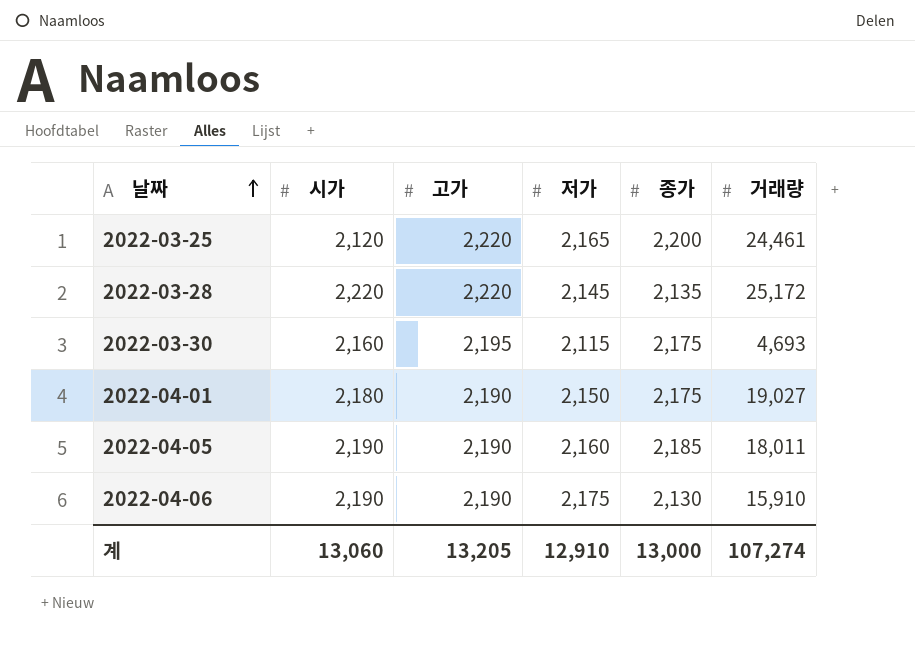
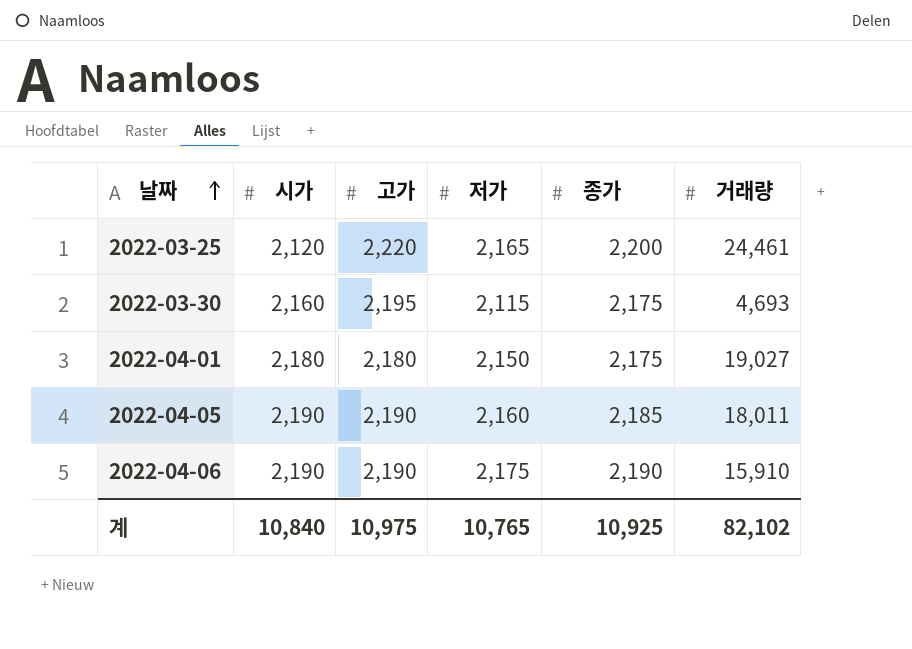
row 2022-03-28: 2,220 | 2,220 | 2,145 | 2,135 | 25,172 -> none
2022-04-01 | 고가: 2,190 -> 2,180
2022-04-06 | 종가: 2,130 -> 2,190
계 | 시가: 13,060 -> 10,840
계 | 고가: 13,205 -> 10,975
계 | 저가: 12,910 -> 10,765
계 | 종가: 13,000 -> 10,925
계 | 거래량: 107,274 -> 82,102

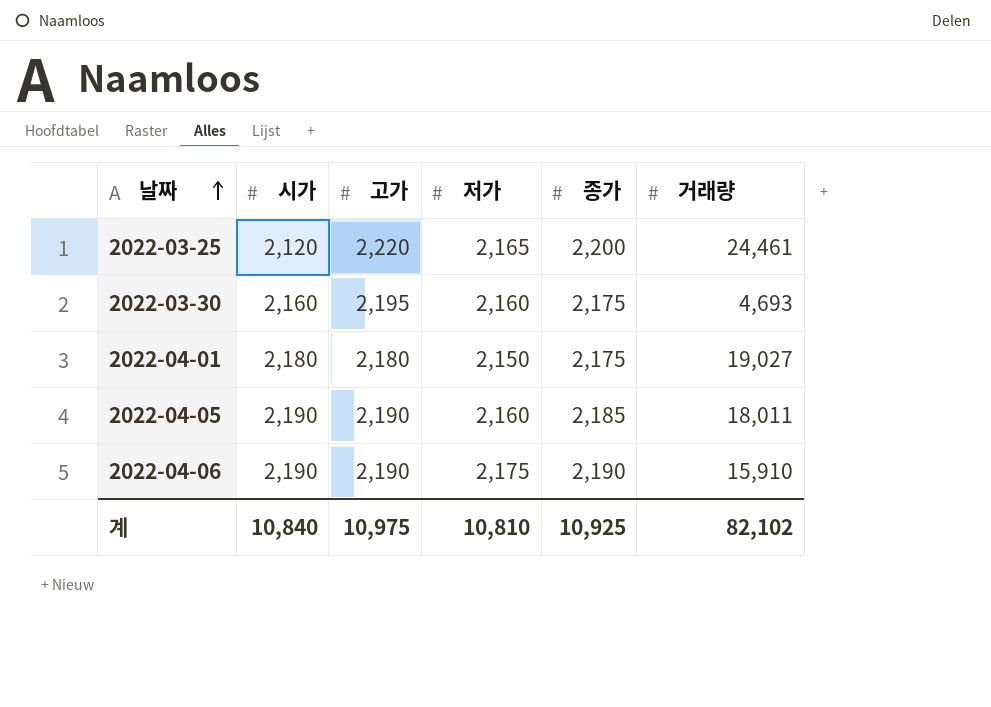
2022-03-30 | 저가: 2,115 -> 2,160
계 | 저가: 10,765 -> 10,810

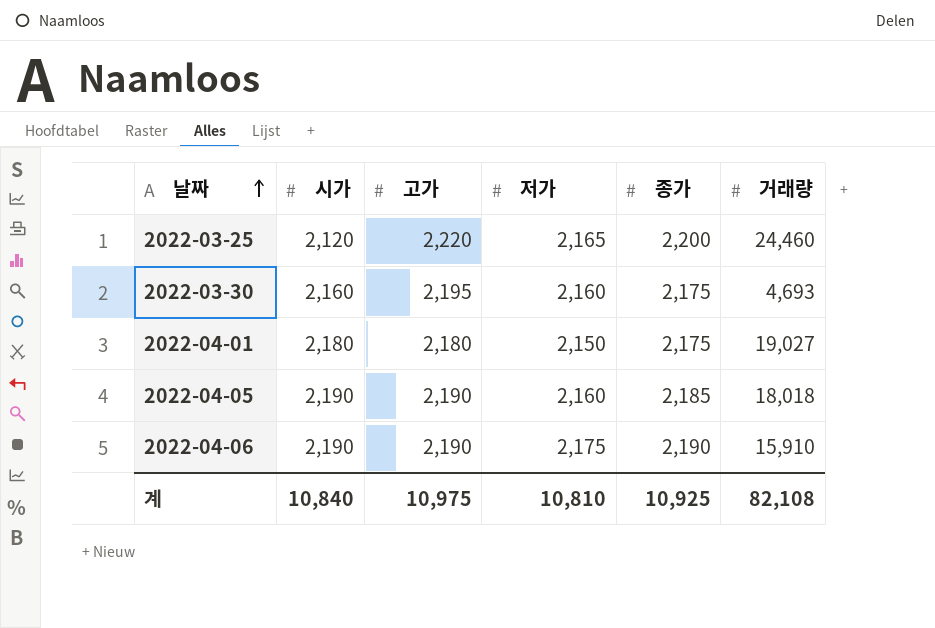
2022-03-25 | 거래량: 24,461 -> 24,460
2022-04-05 | 거래량: 18,011 -> 18,018
계 | 거래량: 82,102 -> 82,108

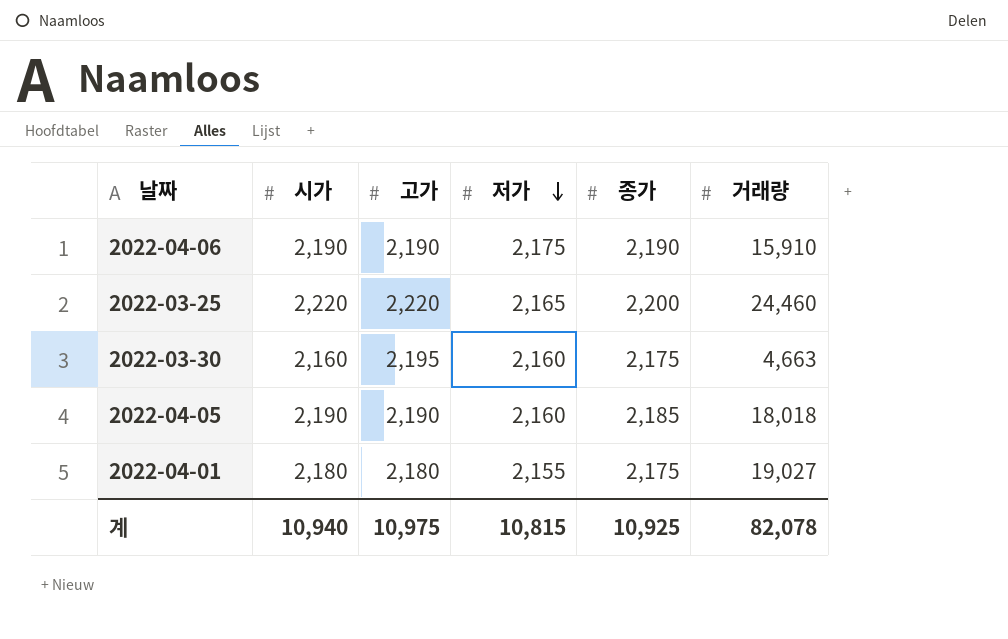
row order: 날짜 ascending -> 저가 descending
2022-03-25 | 시가: 2,120 -> 2,220
2022-03-30 | 거래량: 4,693 -> 4,663
2022-04-01 | 저가: 2,150 -> 2,155
계 | 시가: 10,840 -> 10,940
계 | 저가: 10,810 -> 10,815
계 | 거래량: 82,108 -> 82,078

